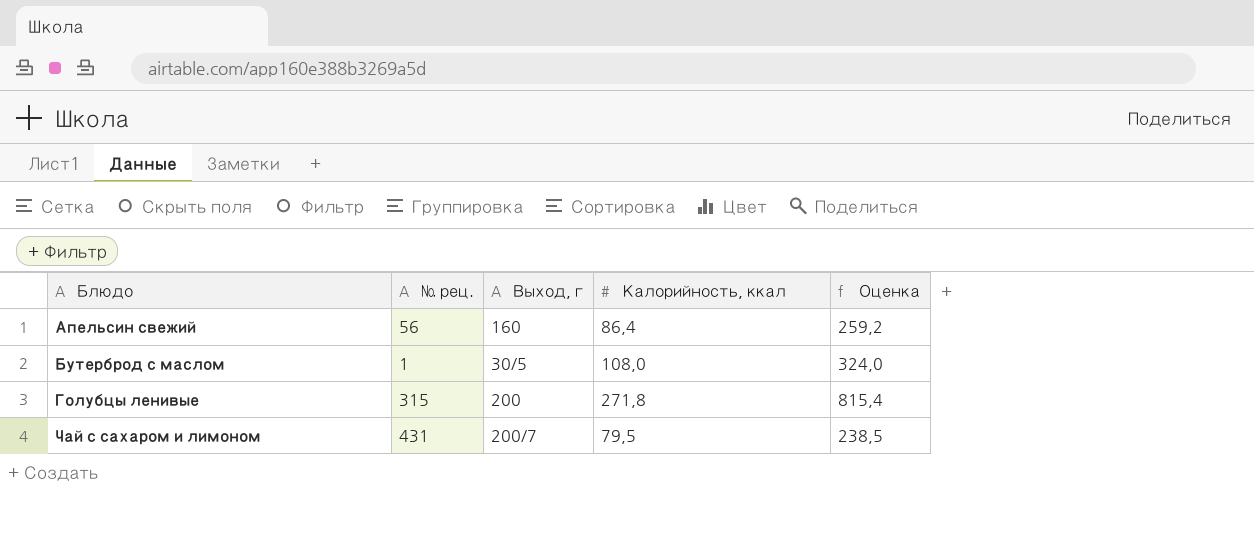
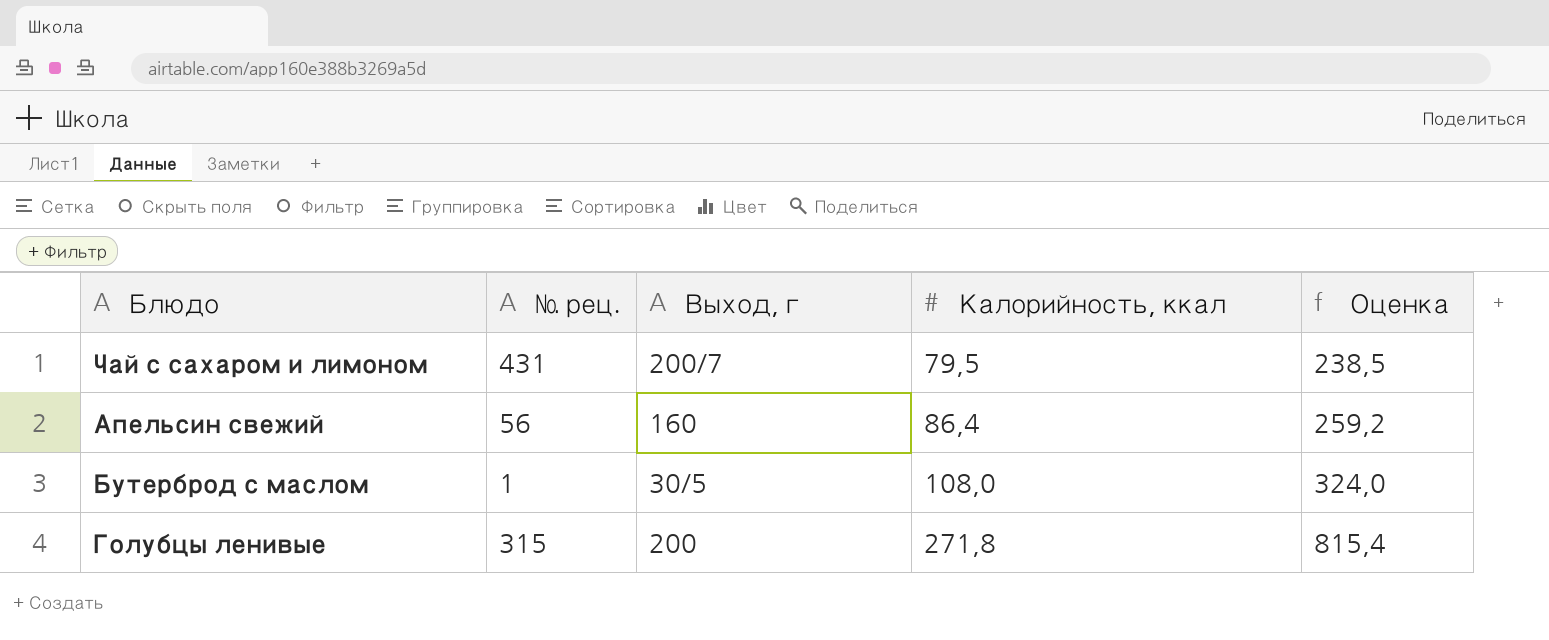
row order: Блюдо ascending -> Калорийность, ккал ascending

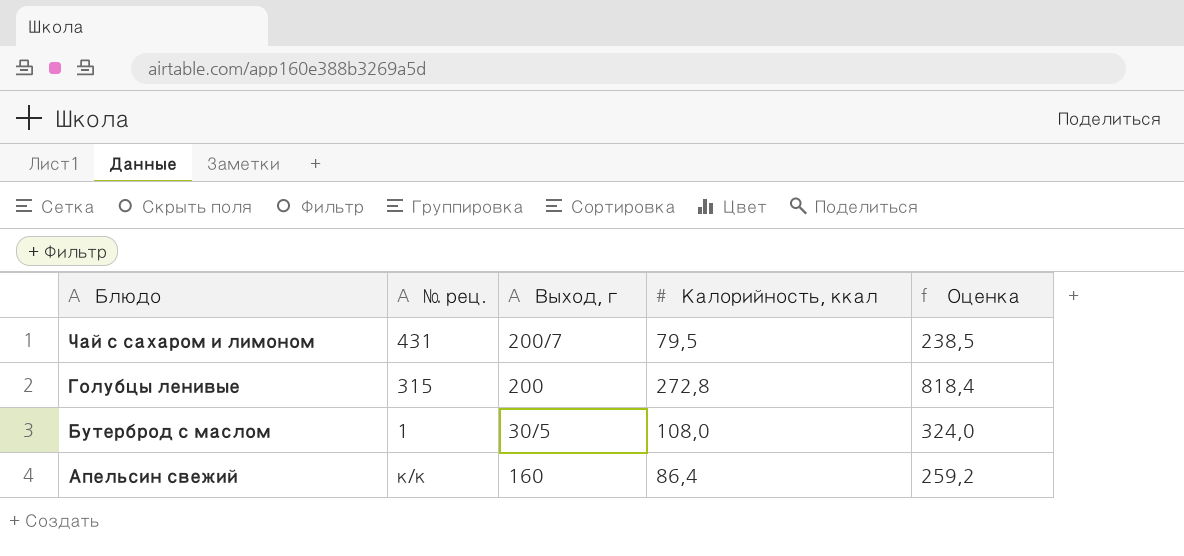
row order: Калорийность, ккал ascending -> Блюдо descending
Голубцы ленивые | Калорийность, ккал: 271,8 -> 272,8
Голубцы ленивые | Оценка: 815,4 -> 818,4
Апельсин свежий | № рец.: 56 -> к/к

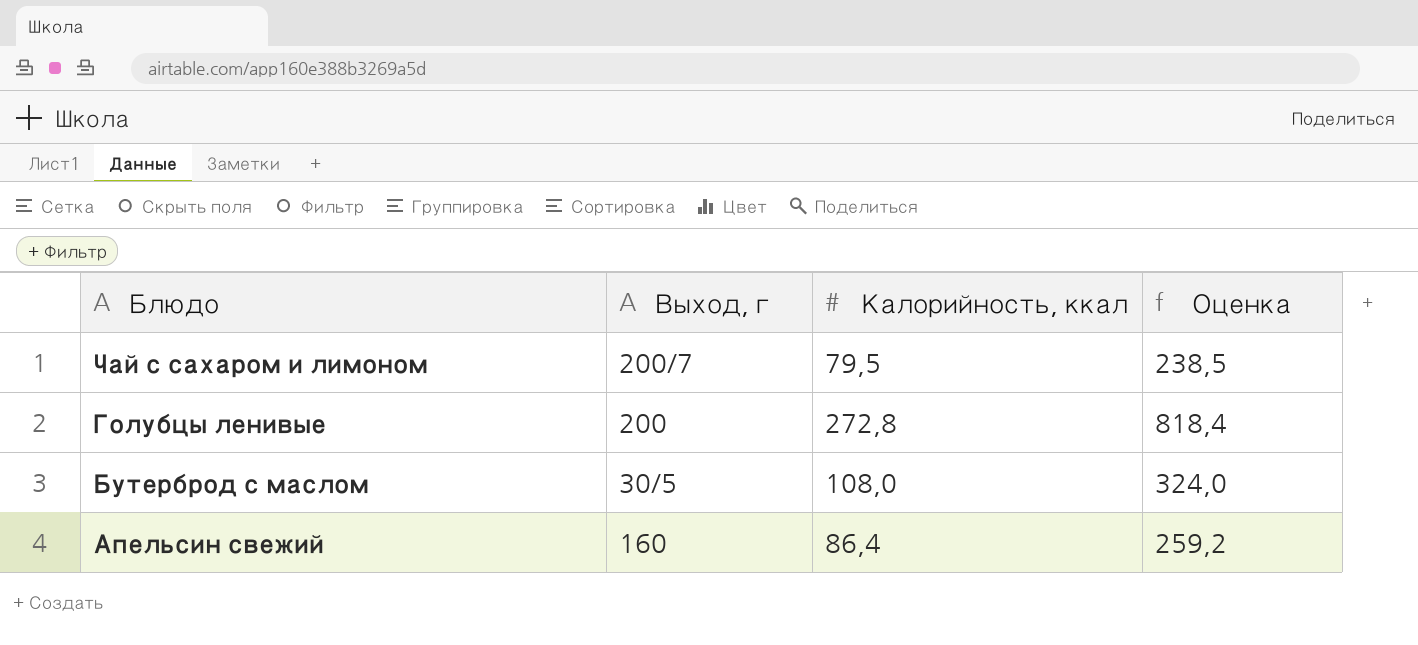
column № рец. | position: 2 -> none

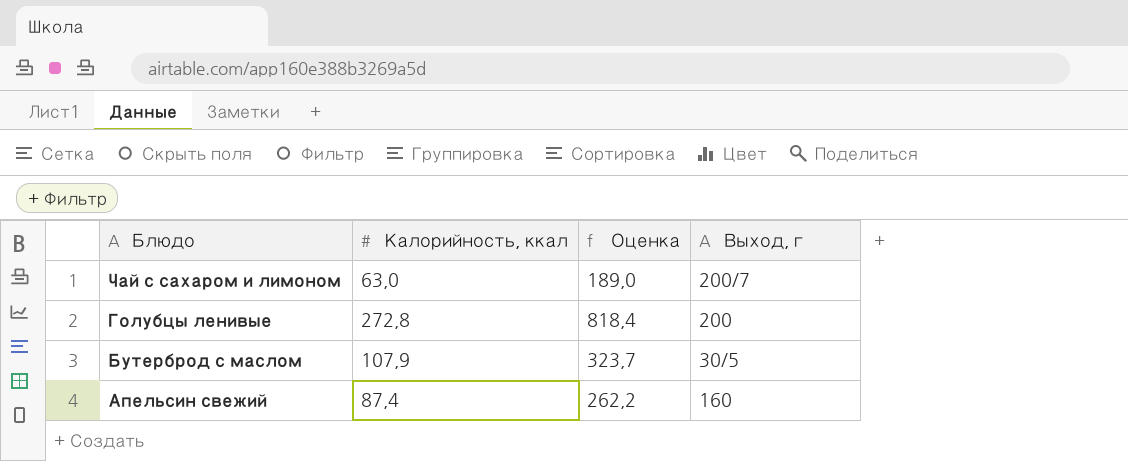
column Выход, г | position: 2 -> 4
Чай с сахаром и лимоном | Калорийность, ккал: 79,5 -> 63,0
Чай с сахаром и лимоном | Оценка: 238,5 -> 189,0
Бутерброд с маслом | Калорийность, ккал: 108,0 -> 107,9
Бутерброд с маслом | Оценка: 324,0 -> 323,7
Апельсин свежий | Калорийность, ккал: 86,4 -> 87,4
Апельсин свежий | Оценка: 259,2 -> 262,2

